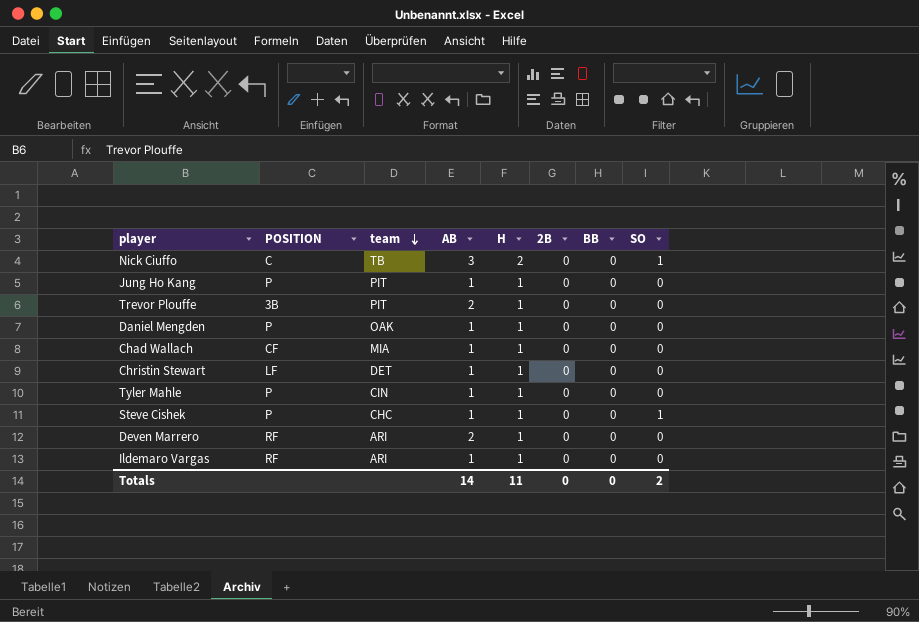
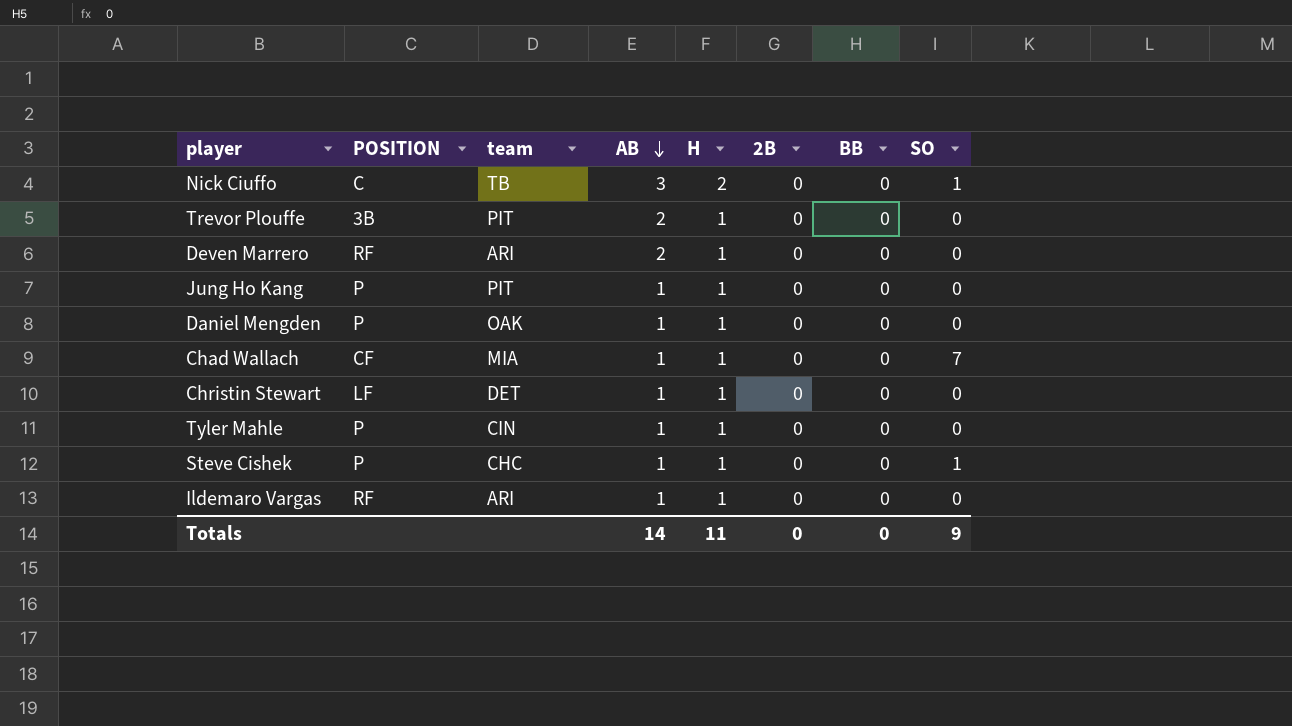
row order: team descending -> AB descending
Chad Wallach | SO: 0 -> 7
Totals | SO: 2 -> 9

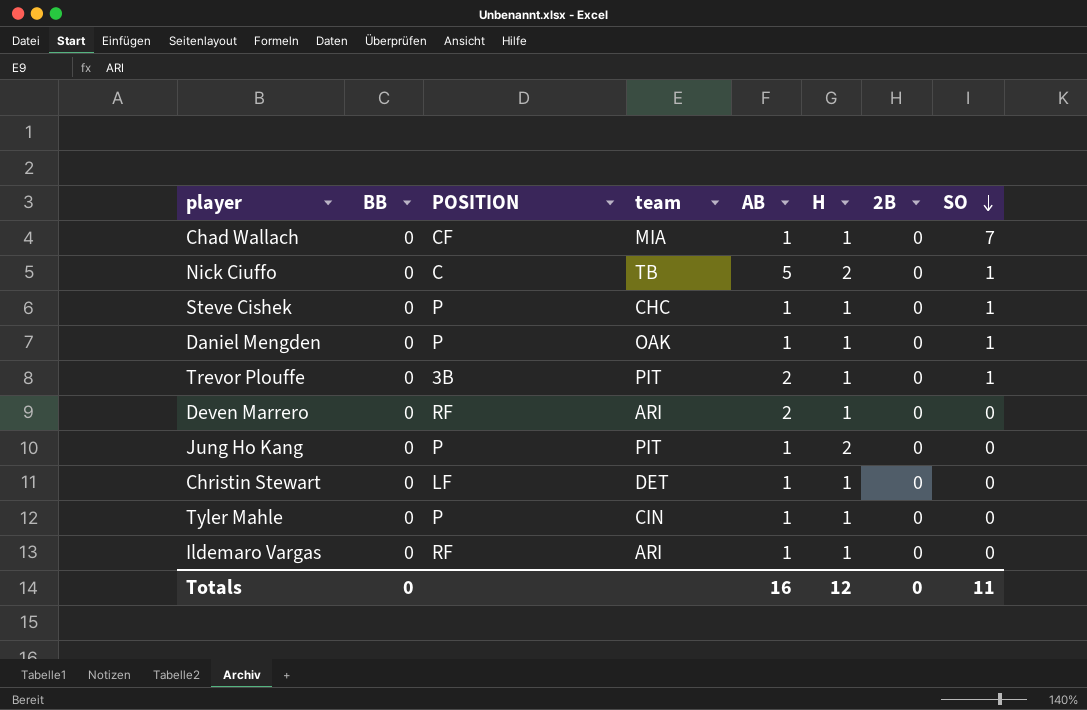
row order: AB descending -> SO descending
column BB | position: 7 -> 2
Nick Ciuffo | AB: 3 -> 5
Daniel Mengden | SO: 0 -> 1
Trevor Plouffe | SO: 0 -> 1
Jung Ho Kang | H: 1 -> 2
Totals | AB: 14 -> 16
Totals | H: 11 -> 12
Totals | SO: 9 -> 11

